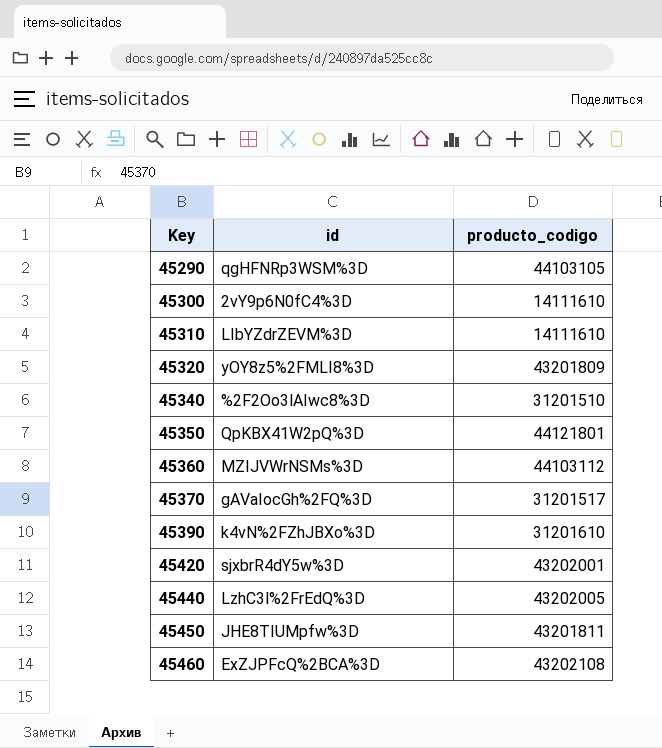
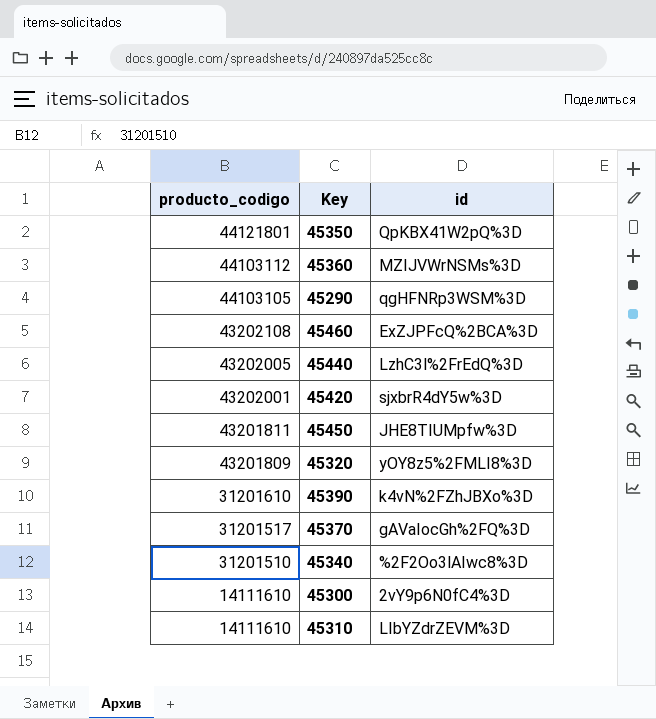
row order: Key ascending -> producto_codigo descending
column producto_codigo | position: 3 -> 1

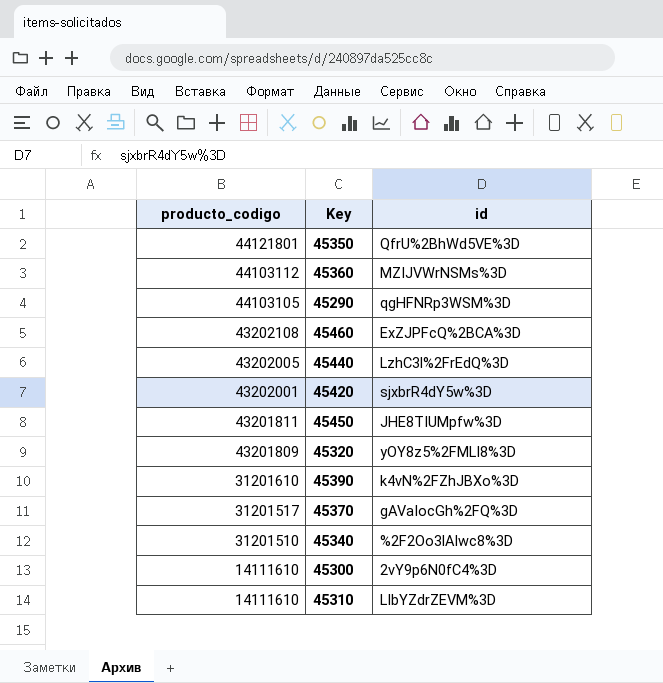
45350 | id: QpKBX41W2pQ%3D -> QfrU%2BhWd5VE%3D

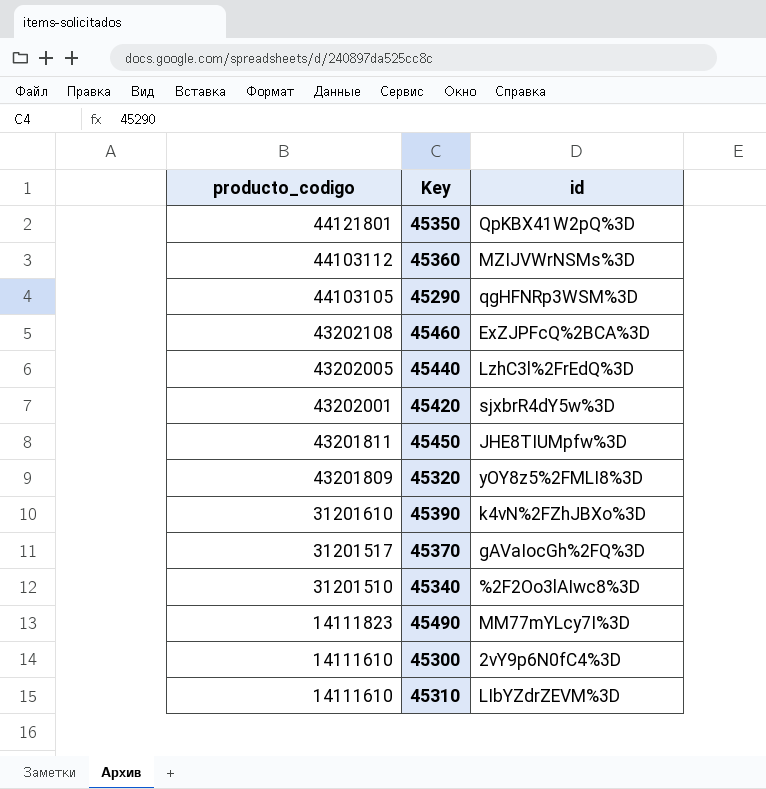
45350 | id: QfrU%2BhWd5VE%3D -> QpKBX41W2pQ%3D
row 45490: none -> 14111823 | MM77mYLcy7I%3D

